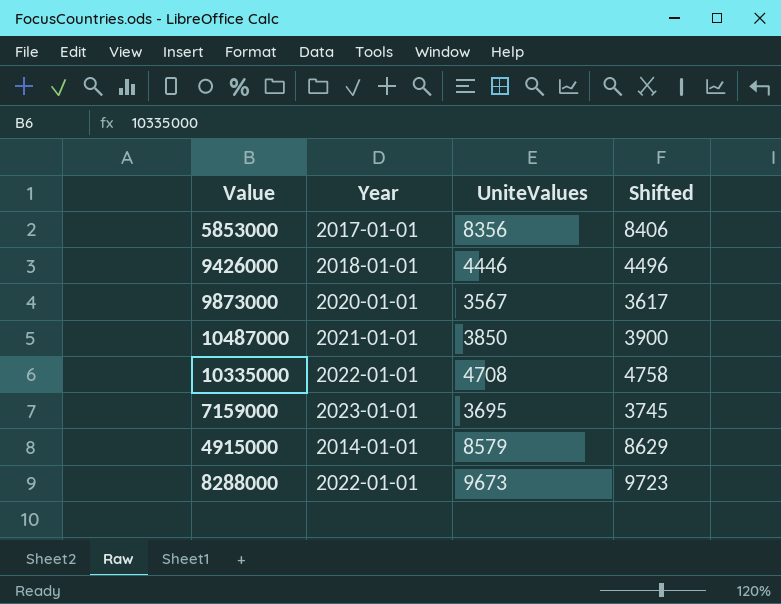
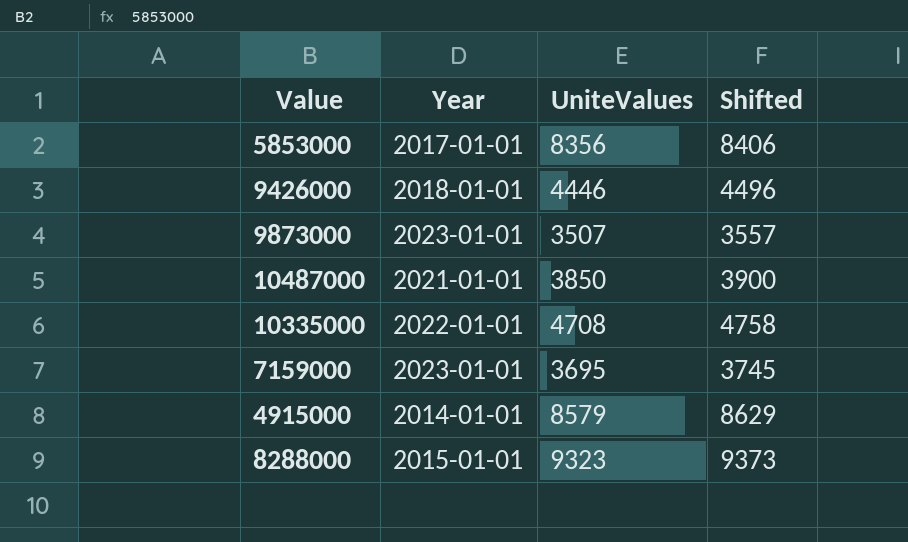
9873000 | Year: 2020-01-01 -> 2023-01-01
9873000 | UniteValues: 3567 -> 3507
9873000 | Shifted: 3617 -> 3557
8288000 | Year: 2022-01-01 -> 2015-01-01
8288000 | UniteValues: 9673 -> 9323
8288000 | Shifted: 9723 -> 9373

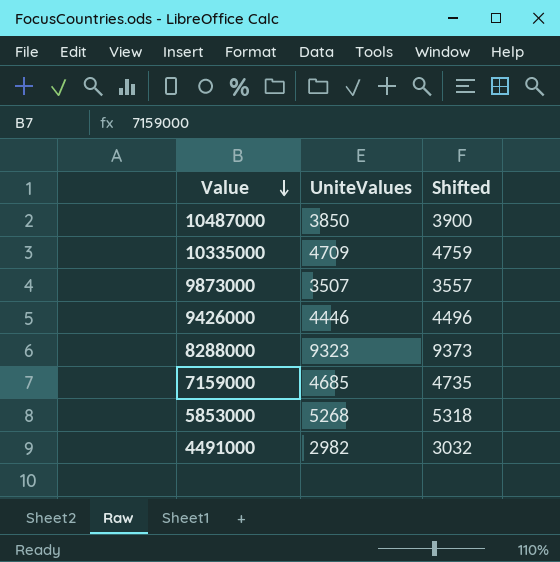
row order: none -> Value descending
column Year | position: 2 -> none
row 4915000: 2014-01-01 | 8579 | 8629 -> none
10335000 | UniteValues: 4708 -> 4709
10335000 | Shifted: 4758 -> 4759
7159000 | UniteValues: 3695 -> 4685
7159000 | Shifted: 3745 -> 4735
5853000 | UniteValues: 8356 -> 5268
5853000 | Shifted: 8406 -> 5318
row 4491000: none -> 2982 | 3032

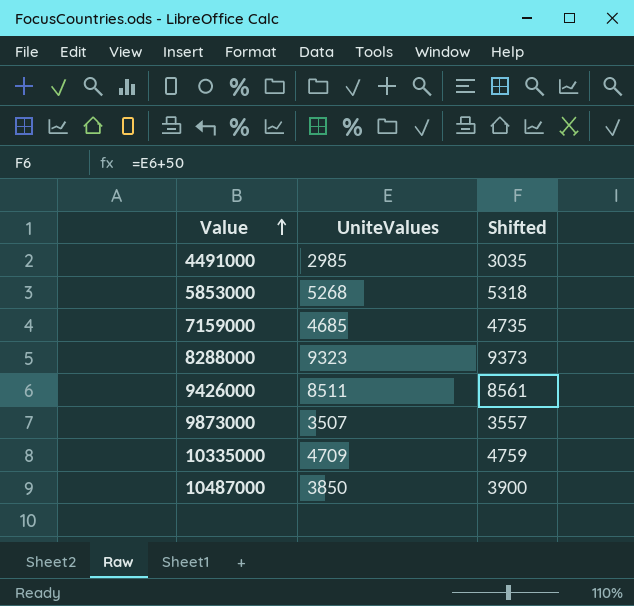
row order: Value descending -> Value ascending
4491000 | UniteValues: 2982 -> 2985
4491000 | Shifted: 3032 -> 3035
9426000 | UniteValues: 4446 -> 8511
9426000 | Shifted: 4496 -> 8561

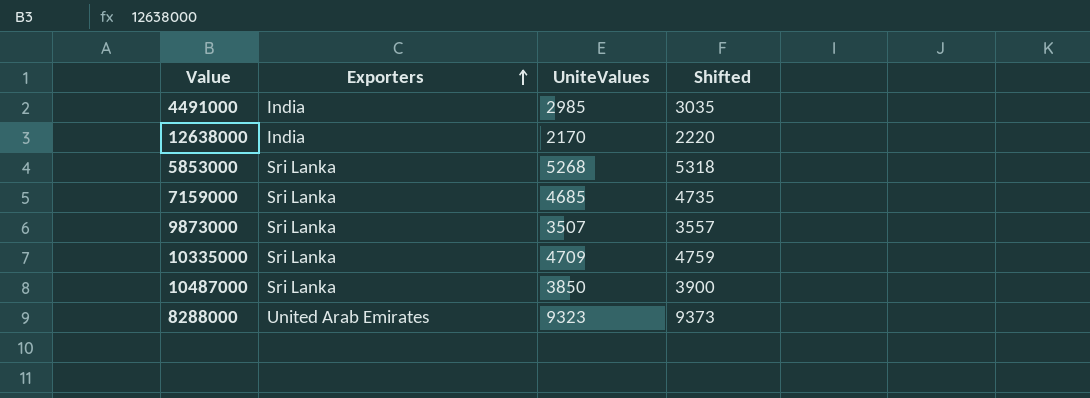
row order: Value ascending -> Exporters ascending
column Exporters | position: none -> 2
row 9426000: 8511 | 8561 -> none
row 12638000: none -> India | 2170 | 2220

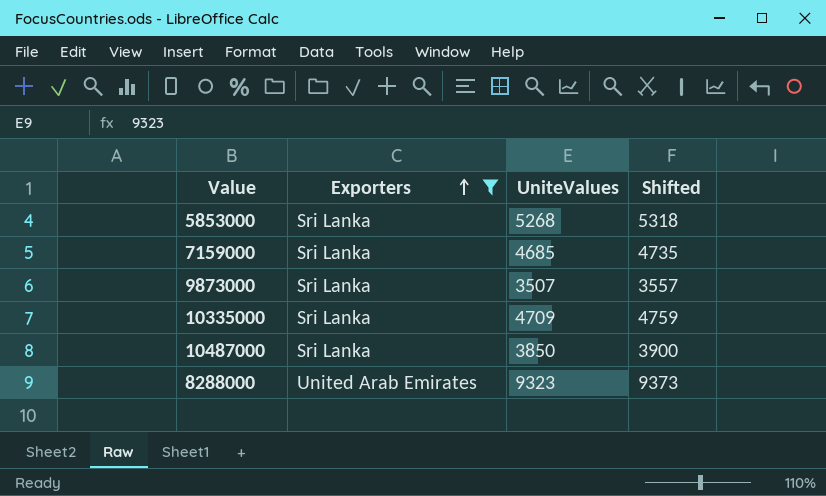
filter: none -> Exporters != India

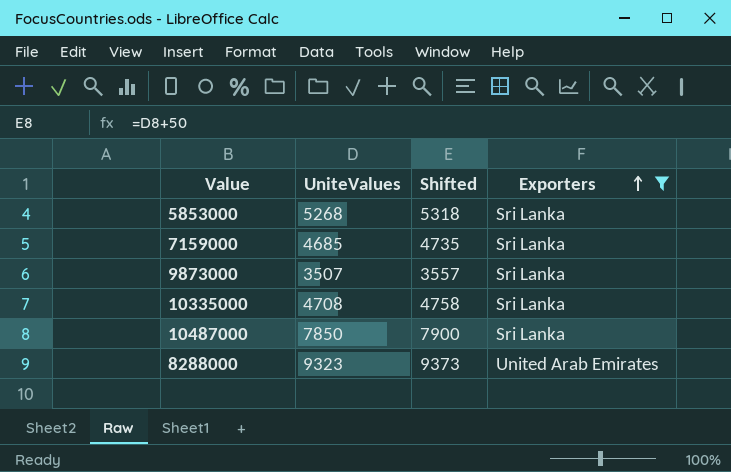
column Exporters | position: 2 -> 4
10335000 | UniteValues: 4709 -> 4708
10335000 | Shifted: 4759 -> 4758
10487000 | UniteValues: 3850 -> 7850
10487000 | Shifted: 3900 -> 7900

